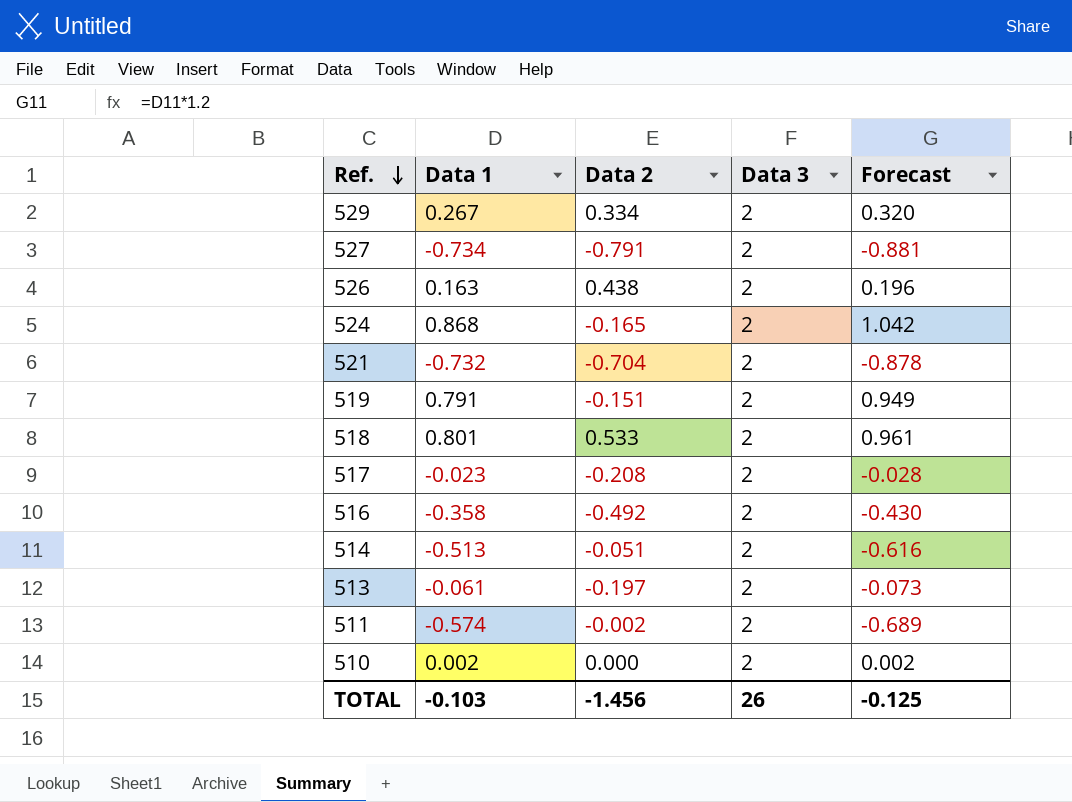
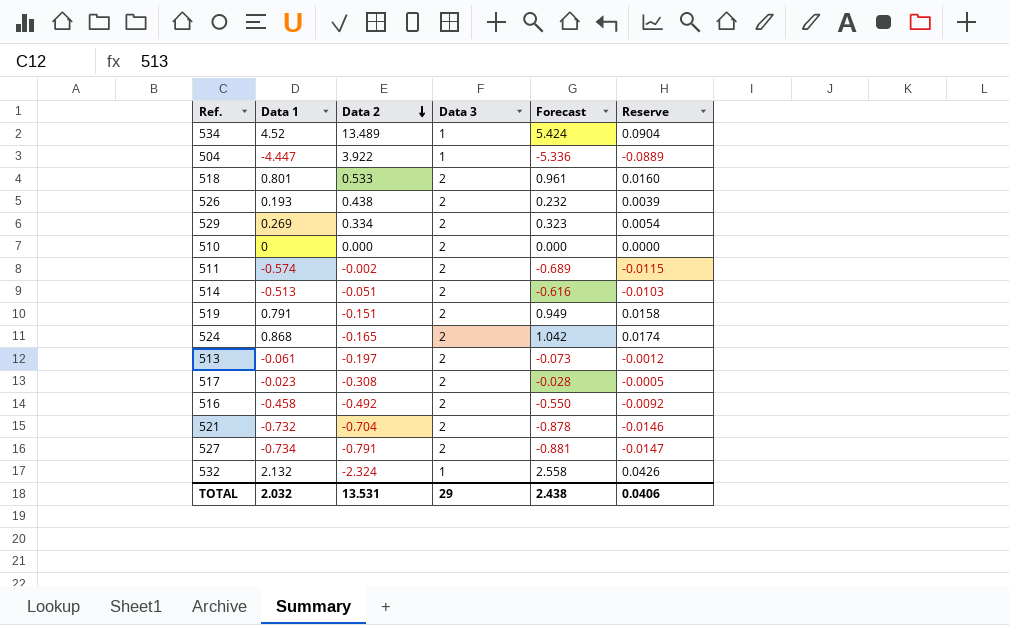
row order: Ref. descending -> Data 2 descending
column Reserve | formula: none -> [Data 1] * 0.02
row 534: none -> 4.52 | 13.489 | 1 | 5.424 | 0.0904
row 504: none -> -4.447 | 3.922 | 1 | -5.336 | -0.0889
526 | Data 1: 0.163 -> 0.193
526 | Forecast: 0.196 -> 0.232
529 | Data 1: 0.267 -> 0.269
529 | Forecast: 0.320 -> 0.323
510 | Data 1: 0.002 -> 0
510 | Forecast: 0.002 -> 0.000
517 | Data 2: -0.208 -> -0.308
516 | Data 1: -0.358 -> -0.458
516 | Forecast: -0.430 -> -0.550
row 532: none -> 2.132 | -2.324 | 1 | 2.558 | 0.0426
TOTAL | Data 1: -0.103 -> 2.032
TOTAL | Data 2: -1.456 -> 13.531
TOTAL | Data 3: 26 -> 29
TOTAL | Forecast: -0.125 -> 2.438

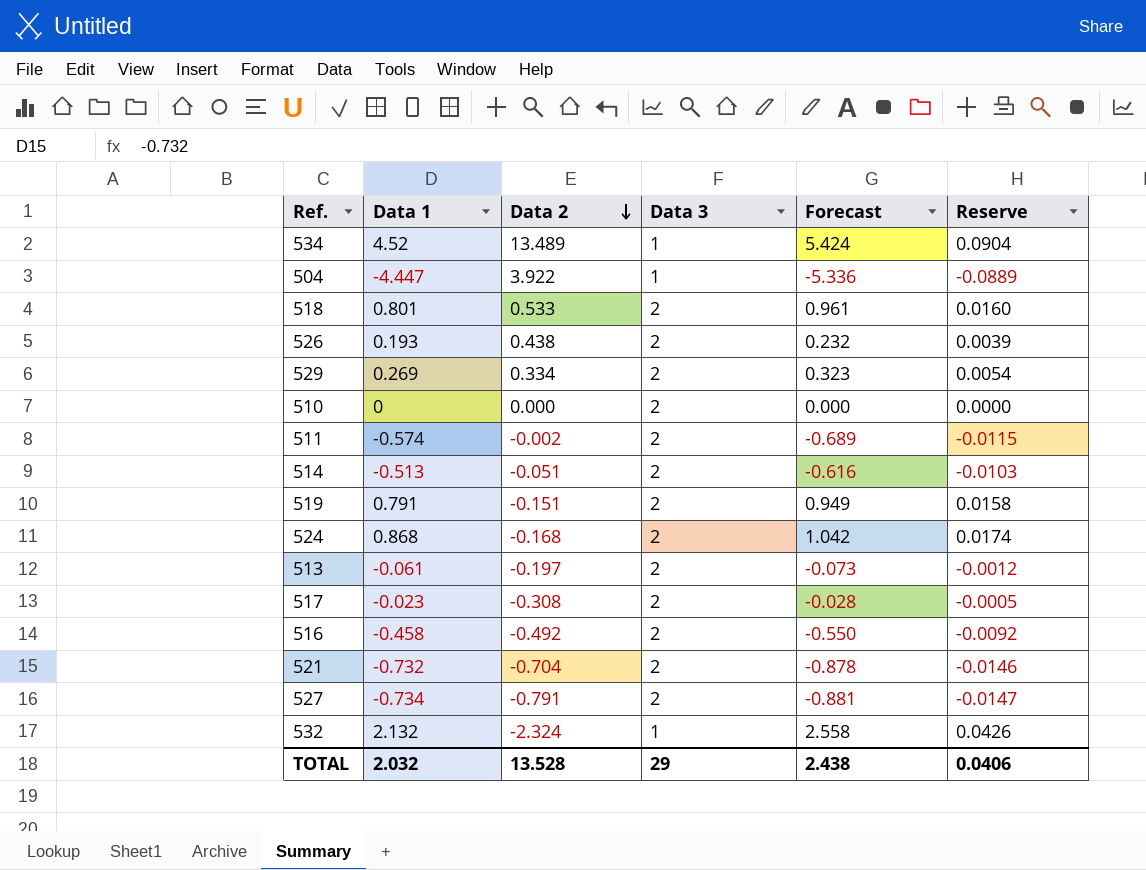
524 | Data 2: -0.165 -> -0.168
TOTAL | Data 2: 13.531 -> 13.528

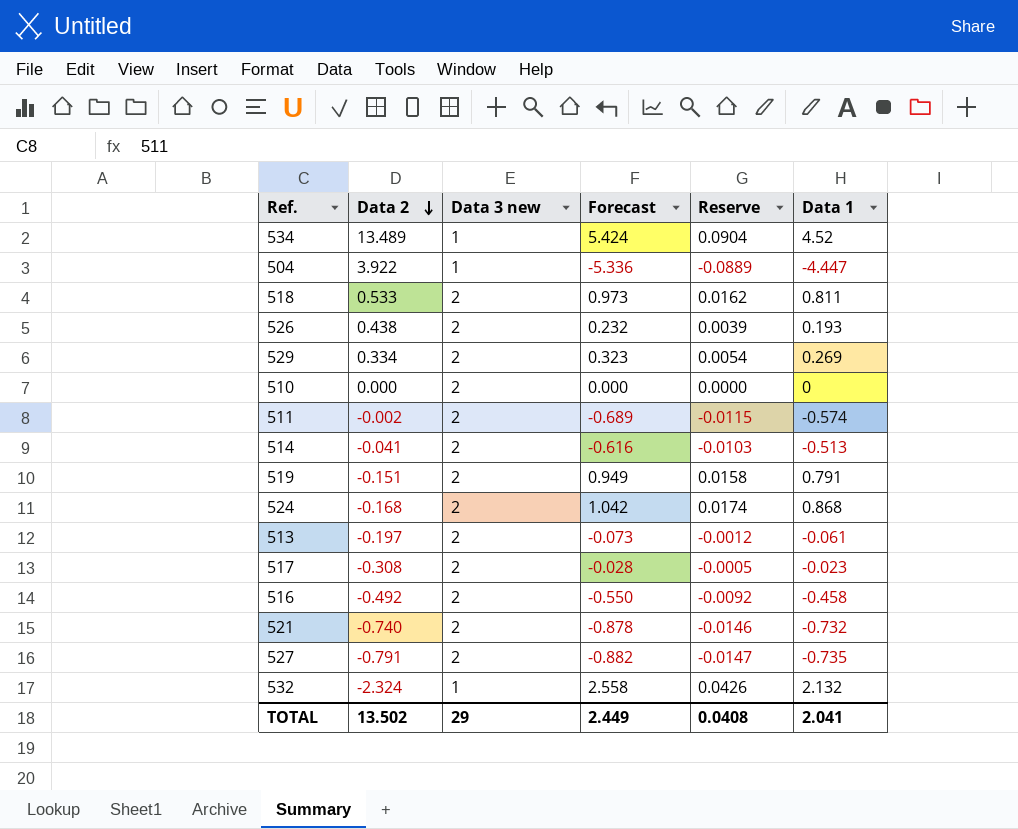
column name: Data 3 -> Data 3 new
column Data 1 | position: 2 -> 6
518 | Forecast: 0.961 -> 0.973
518 | Reserve: 0.0160 -> 0.0162
518 | Data 1: 0.801 -> 0.811
514 | Data 2: -0.051 -> -0.041
521 | Data 2: -0.704 -> -0.740
527 | Forecast: -0.881 -> -0.882
527 | Data 1: -0.734 -> -0.735
TOTAL | Data 2: 13.528 -> 13.502
TOTAL | Forecast: 2.438 -> 2.449
TOTAL | Reserve: 0.0406 -> 0.0408
TOTAL | Data 1: 2.032 -> 2.041

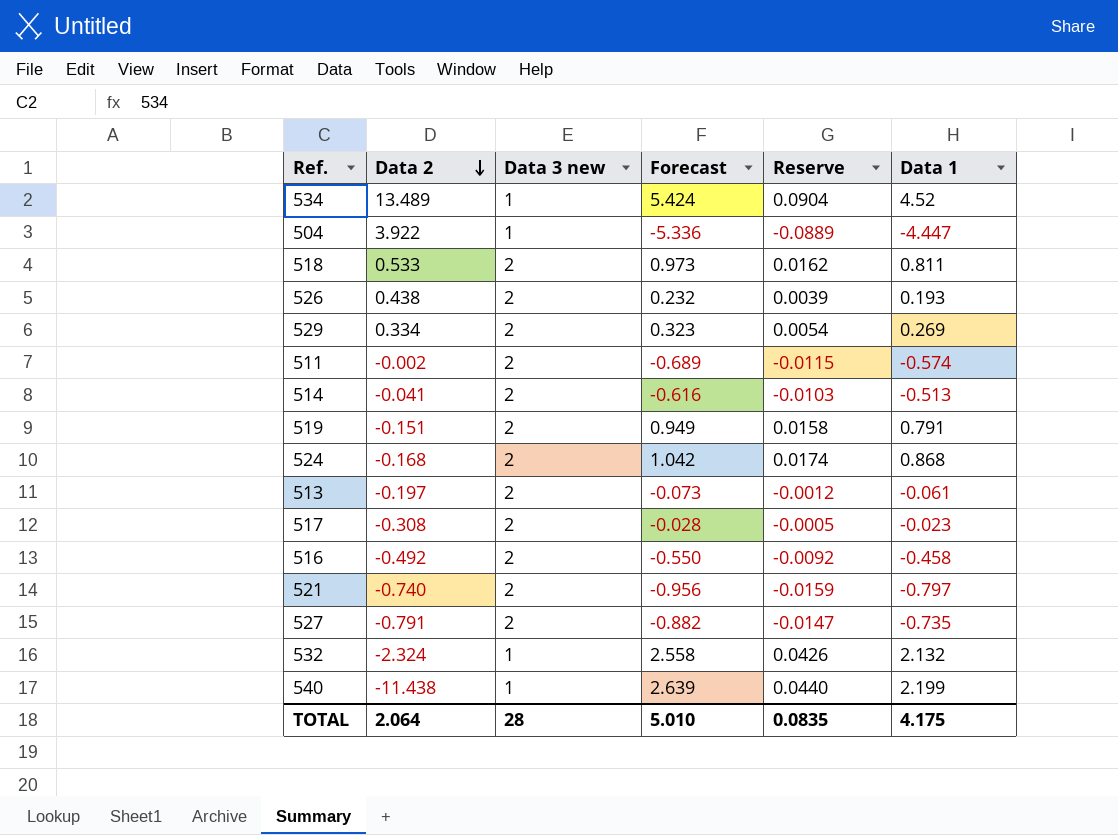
row 510: 0.000 | 2 | 0.000 | 0.0000 | 0 -> none
521 | Forecast: -0.878 -> -0.956
521 | Reserve: -0.0146 -> -0.0159
521 | Data 1: -0.732 -> -0.797
row 540: none -> -11.438 | 1 | 2.639 | 0.0440 | 2.199
TOTAL | Data 2: 13.502 -> 2.064
TOTAL | Data 3 new: 29 -> 28
TOTAL | Forecast: 2.449 -> 5.010
TOTAL | Reserve: 0.0408 -> 0.0835
TOTAL | Data 1: 2.041 -> 4.175

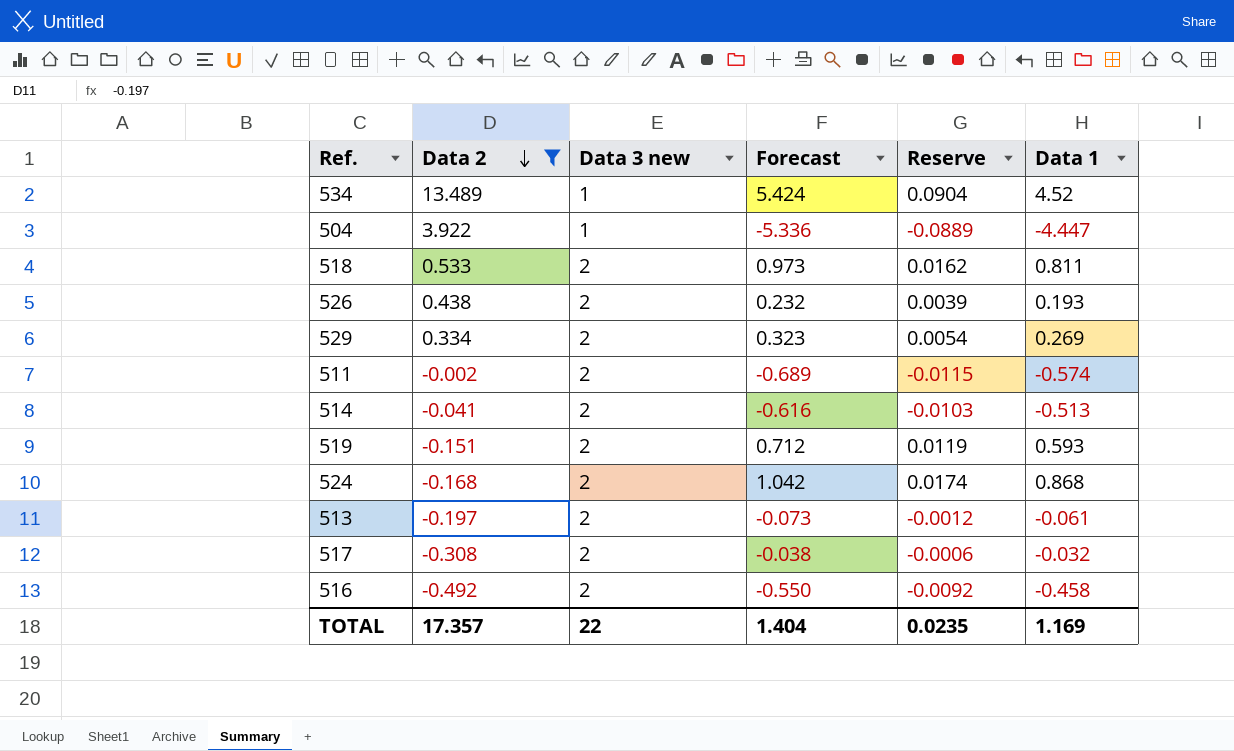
filter: none -> Data 2 >= -0.492
519 | Forecast: 0.949 -> 0.712
519 | Reserve: 0.0158 -> 0.0119
519 | Data 1: 0.791 -> 0.593
517 | Forecast: -0.028 -> -0.038
517 | Reserve: -0.0005 -> -0.0006
517 | Data 1: -0.023 -> -0.032
TOTAL | Data 2: 2.064 -> 17.357
TOTAL | Data 3 new: 28 -> 22
TOTAL | Forecast: 5.010 -> 1.404
TOTAL | Reserve: 0.0835 -> 0.0235
TOTAL | Data 1: 4.175 -> 1.169

